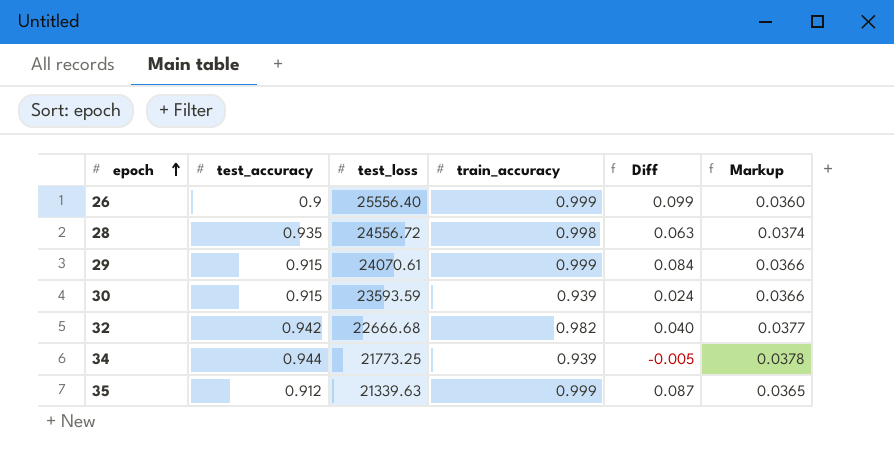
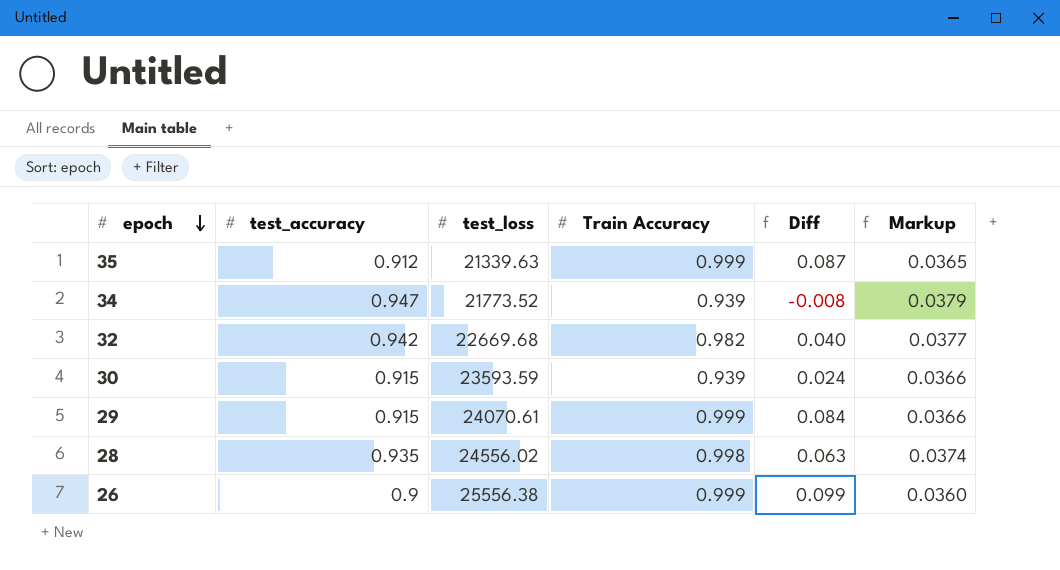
row order: epoch ascending -> epoch descending
column name: train_accuracy -> Train Accuracy
34 | test_accuracy: 0.944 -> 0.947
34 | test_loss: 21773.25 -> 21773.52
34 | Diff: -0.005 -> -0.008
34 | Markup: 0.0378 -> 0.0379
32 | test_loss: 22666.68 -> 22669.68
28 | test_loss: 24556.72 -> 24556.02
26 | test_loss: 25556.40 -> 25556.38

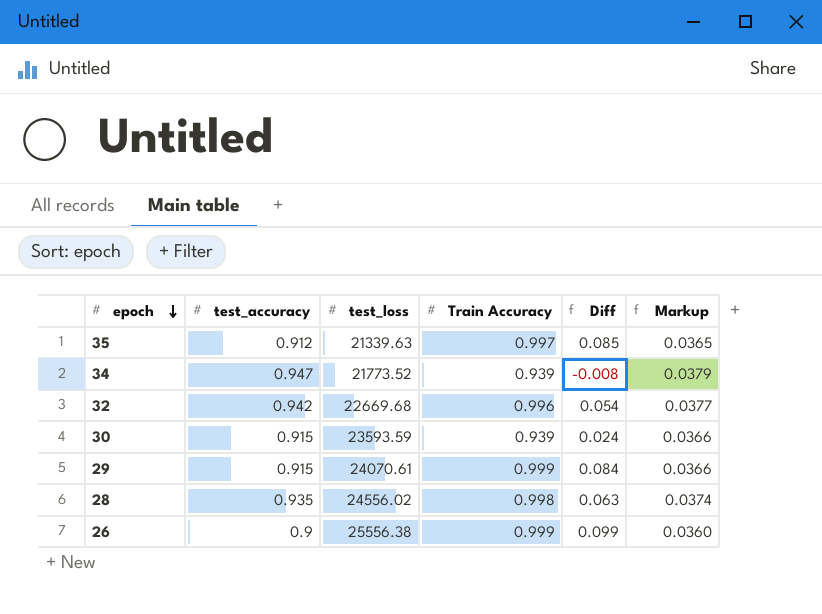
35 | Train Accuracy: 0.999 -> 0.997
35 | Diff: 0.087 -> 0.085
32 | Train Accuracy: 0.982 -> 0.996
32 | Diff: 0.040 -> 0.054

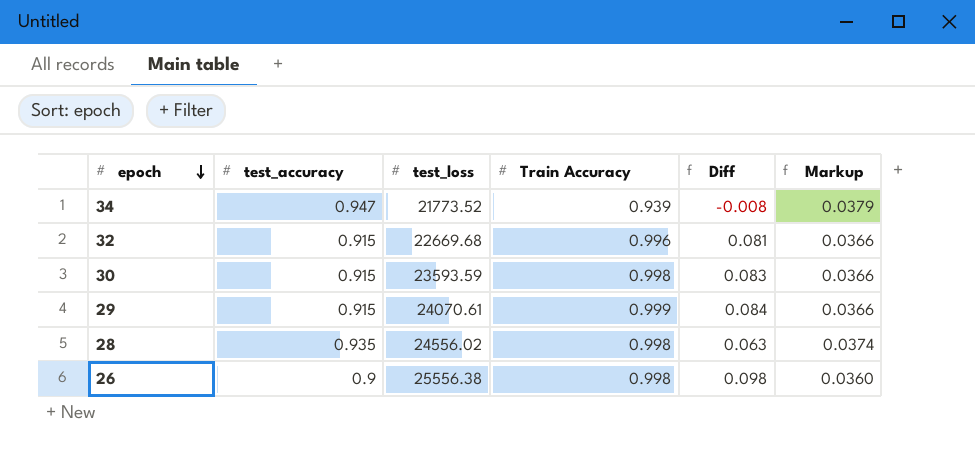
row 35: 0.912 | 21339.63 | 0.997 | 0.085 | 0.0365 -> none
32 | test_accuracy: 0.942 -> 0.915
32 | Diff: 0.054 -> 0.081
32 | Markup: 0.0377 -> 0.0366
30 | Train Accuracy: 0.939 -> 0.998
30 | Diff: 0.024 -> 0.083
26 | Train Accuracy: 0.999 -> 0.998
26 | Diff: 0.099 -> 0.098

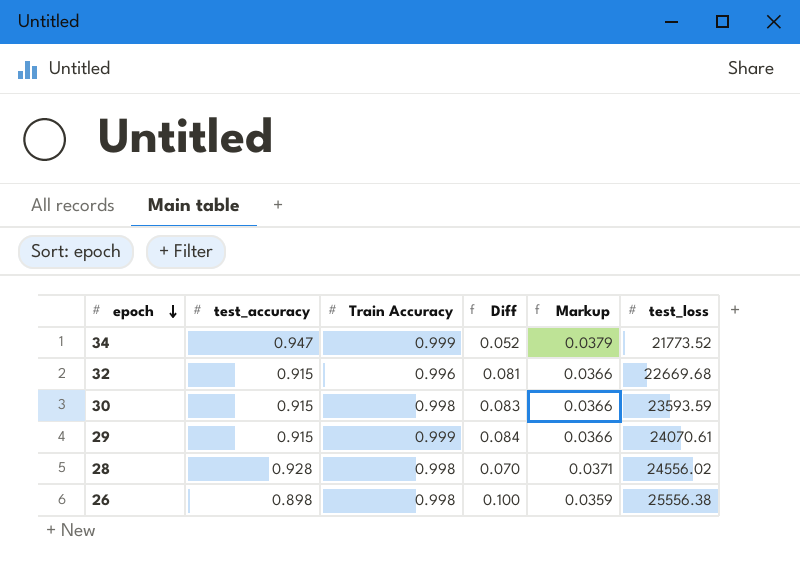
column test_loss | position: 3 -> 6
34 | Train Accuracy: 0.939 -> 0.999
34 | Diff: -0.008 -> 0.052
28 | test_accuracy: 0.935 -> 0.928
28 | Diff: 0.063 -> 0.070
28 | Markup: 0.0374 -> 0.0371
26 | test_accuracy: 0.9 -> 0.898
26 | Diff: 0.098 -> 0.100
26 | Markup: 0.0360 -> 0.0359

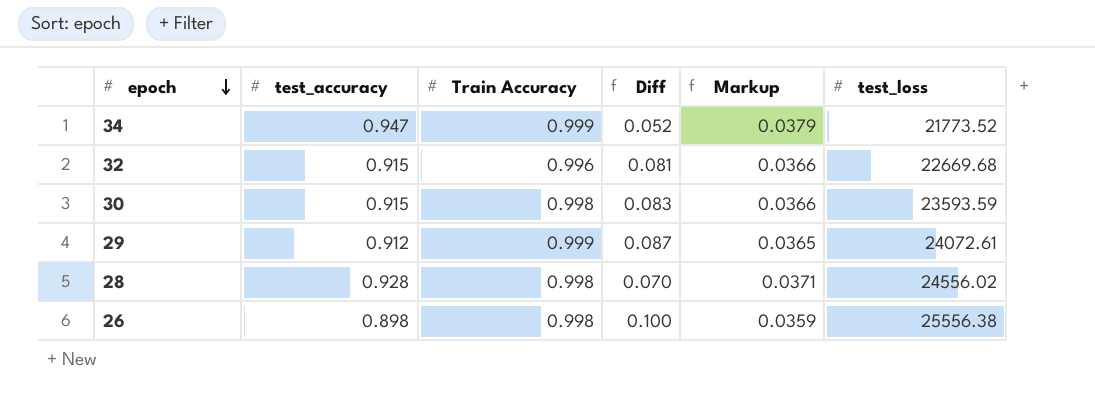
29 | test_accuracy: 0.915 -> 0.912
29 | Diff: 0.084 -> 0.087
29 | Markup: 0.0366 -> 0.0365
29 | test_loss: 24070.61 -> 24072.61

